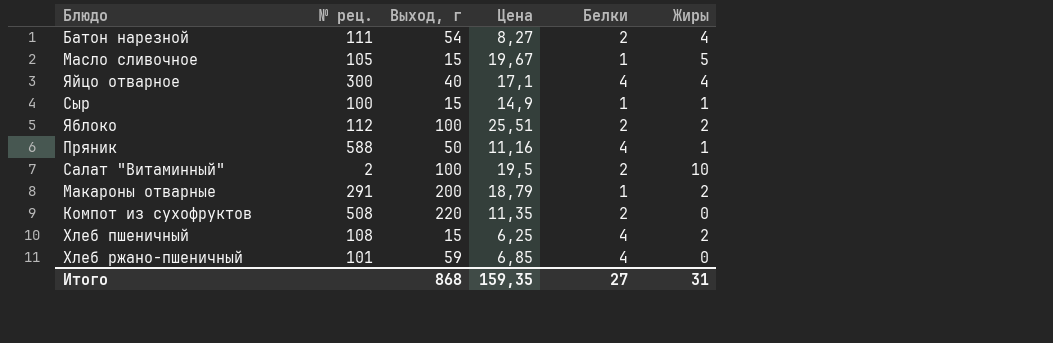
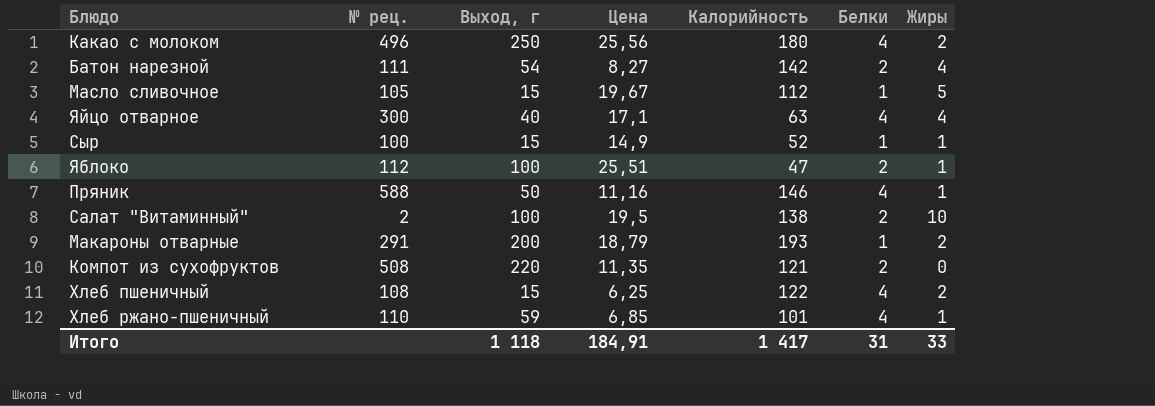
column Калорийность | position: none -> 5
row Какао с молоком: none -> 496 | 250 | 25,56 | 180 | 4 | 2
Яблоко | Жиры: 2 -> 1
Хлеб ржано-пшеничный | № рец.: 101 -> 110
Хлеб ржано-пшеничный | Жиры: 0 -> 1
Итого | Выход, г: 868 -> 1 118
Итого | Цена: 159,35 -> 184,91
Итого | Белки: 27 -> 31
Итого | Жиры: 31 -> 33

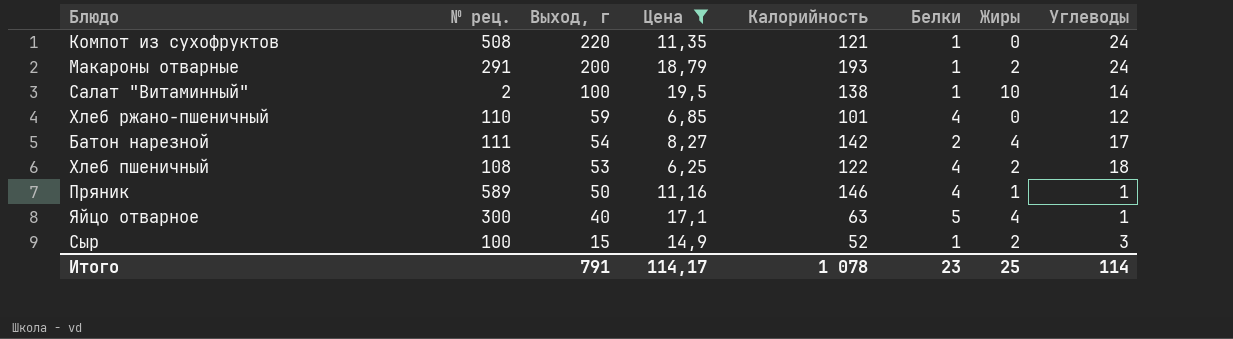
filter: none -> Цена <= 19,5
row order: none -> Выход, г descending
column Углеводы | position: none -> 8
Компот из сухофруктов | Белки: 2 -> 1
Салат "Витаминный" | Белки: 2 -> 1
Хлеб ржано-пшеничный | Жиры: 1 -> 0
Хлеб пшеничный | Выход, г: 15 -> 53
Пряник | № рец.: 588 -> 589
Яйцо отварное | Белки: 4 -> 5
Сыр | Жиры: 1 -> 2
Итого | Выход, г: 1 118 -> 791
Итого | Цена: 184,91 -> 114,17
Итого | Калорийность: 1 417 -> 1 078
Итого | Белки: 31 -> 23
Итого | Жиры: 33 -> 25

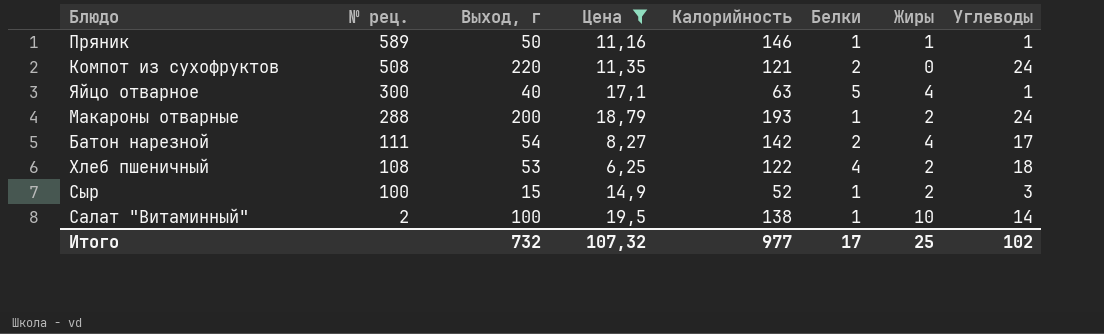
row order: Выход, г descending -> № рец. descending
row Хлеб ржано-пшеничный: 110 | 59 | 6,85 | 101 | 4 | 0 | 12 -> none
Пряник | Белки: 4 -> 1
Компот из сухофруктов | Белки: 1 -> 2
Макароны отварные | № рец.: 291 -> 288
Итого | Выход, г: 791 -> 732
Итого | Цена: 114,17 -> 107,32
Итого | Калорийность: 1 078 -> 977
Итого | Белки: 23 -> 17
Итого | Углеводы: 114 -> 102

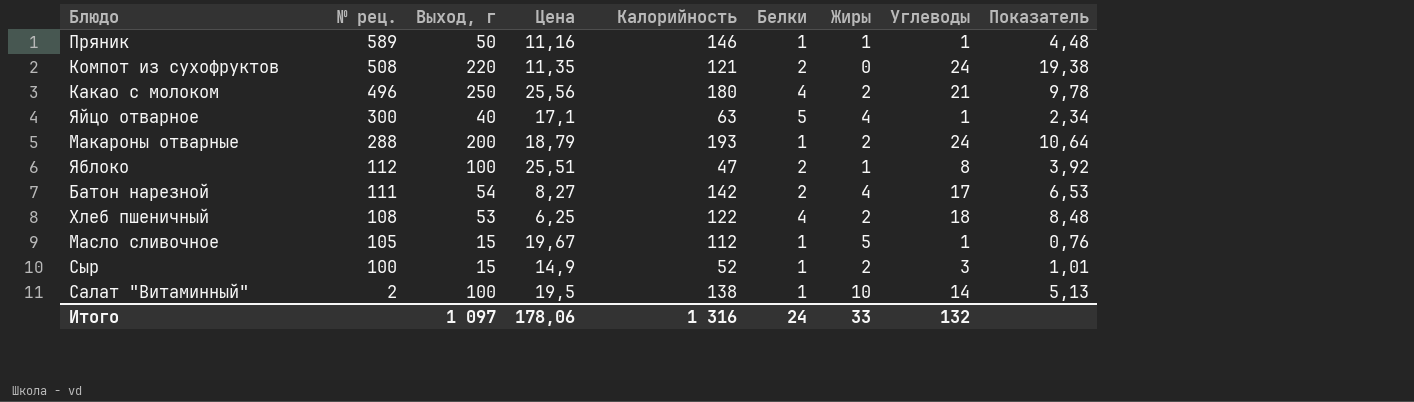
filter: Цена <= 19,5 -> none
column Показатель | formula: none -> [Выход, г] / [Цена]
Итого | Выход, г: 732 -> 1 097
Итого | Цена: 107,32 -> 178,06
Итого | Калорийность: 977 -> 1 316
Итого | Белки: 17 -> 24
Итого | Жиры: 25 -> 33
Итого | Углеводы: 102 -> 132

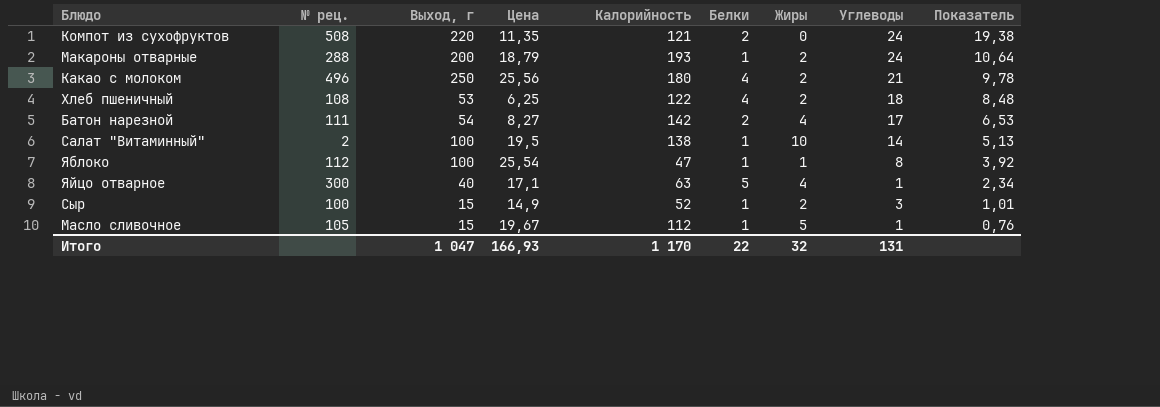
row order: № рец. descending -> Показатель descending
row Пряник: 589 | 50 | 11,16 | 146 | 1 | 1 | 1 | 4,48 -> none
Яблоко | Цена: 25,51 -> 25,54
Яблоко | Белки: 2 -> 1
Итого | Выход, г: 1 097 -> 1 047
Итого | Цена: 178,06 -> 166,93
Итого | Калорийность: 1 316 -> 1 170
Итого | Белки: 24 -> 22
Итого | Жиры: 33 -> 32
Итого | Углеводы: 132 -> 131

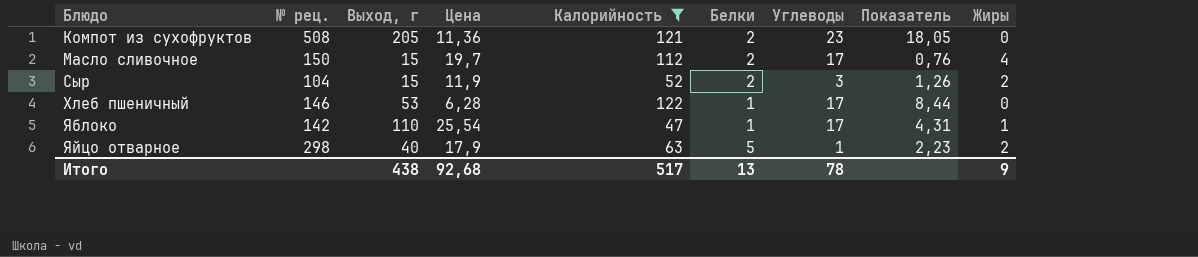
filter: none -> Калорийность <= 122
row order: Показатель descending -> Блюдо ascending
column Жиры | position: 7 -> 9
Компот из сухофруктов | Выход, г: 220 -> 205
Компот из сухофруктов | Цена: 11,35 -> 11,36
Компот из сухофруктов | Углеводы: 24 -> 23
Компот из сухофруктов | Показатель: 19,38 -> 18,05
Масло сливочное | № рец.: 105 -> 150
Масло сливочное | Цена: 19,67 -> 19,7
Масло сливочное | Белки: 1 -> 2
Масло сливочное | Углеводы: 1 -> 17
Масло сливочное | Жиры: 5 -> 4
Сыр | № рец.: 100 -> 104
Сыр | Цена: 14,9 -> 11,9
Сыр | Белки: 1 -> 2
Сыр | Показатель: 1,01 -> 1,26
Хлеб пшеничный | № рец.: 108 -> 146
Хлеб пшеничный | Цена: 6,25 -> 6,28
Хлеб пшеничный | Белки: 4 -> 1
Хлеб пшеничный | Углеводы: 18 -> 17
Хлеб пшеничный | Показатель: 8,48 -> 8,44
Хлеб пшеничный | Жиры: 2 -> 0
Яблоко | № рец.: 112 -> 142
Яблоко | Выход, г: 100 -> 110
Яблоко | Углеводы: 8 -> 17
Яблоко | Показатель: 3,92 -> 4,31
Яйцо отварное | № рец.: 300 -> 298
Яйцо отварное | Цена: 17,1 -> 17,9
Яйцо отварное | Показатель: 2,34 -> 2,23
Яйцо отварное | Жиры: 4 -> 2
Итого | Выход, г: 1 047 -> 438
Итого | Цена: 166,93 -> 92,68
Итого | Калорийность: 1 170 -> 517
Итого | Белки: 22 -> 13
Итого | Углеводы: 131 -> 78
Итого | Жиры: 32 -> 9

